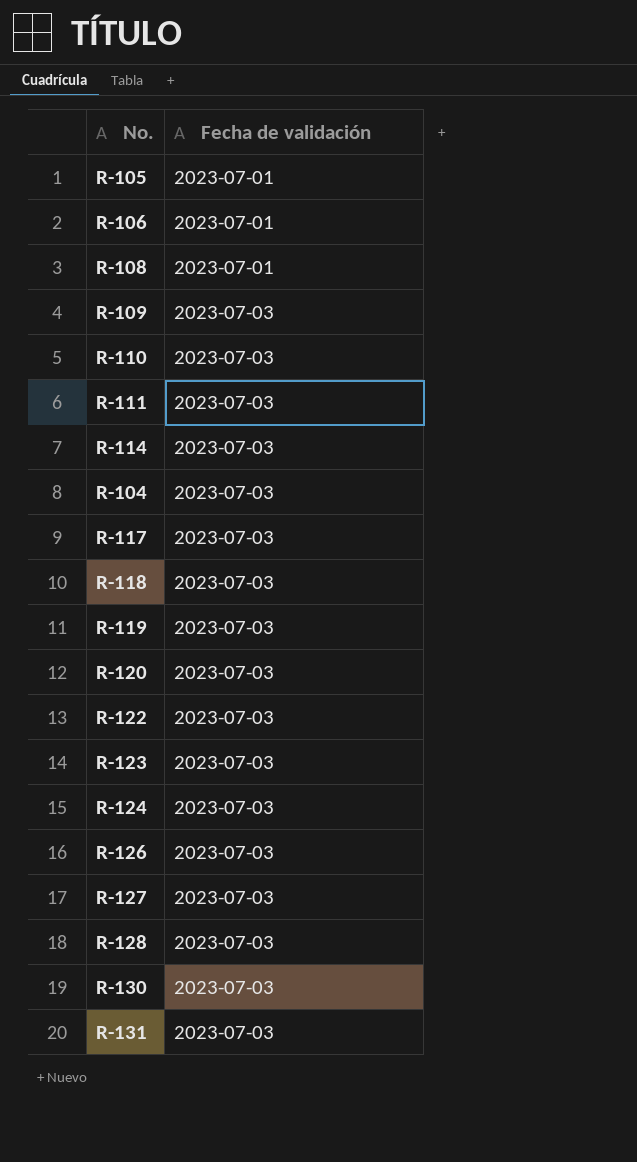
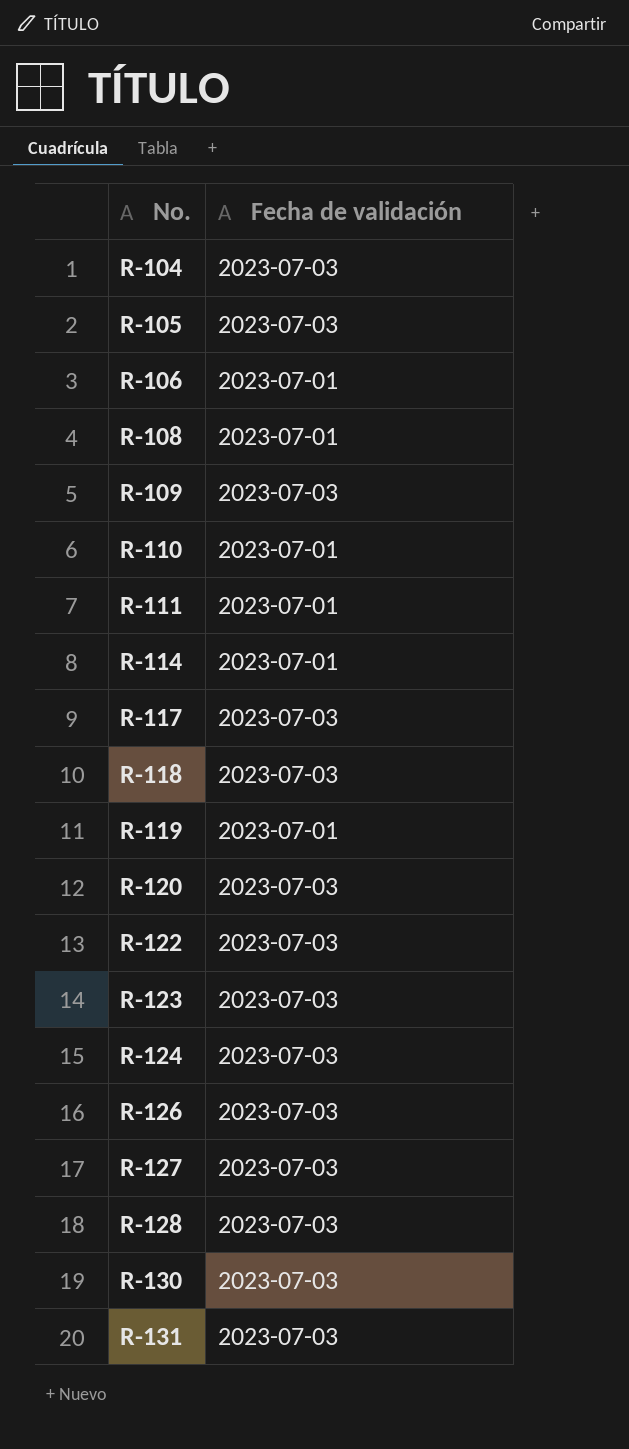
row order: Fecha de validación ascending -> No. ascending
R-105 | Fecha de validación: 2023-07-01 -> 2023-07-03
R-110 | Fecha de validación: 2023-07-03 -> 2023-07-01
R-111 | Fecha de validación: 2023-07-03 -> 2023-07-01
R-114 | Fecha de validación: 2023-07-03 -> 2023-07-01
R-119 | Fecha de validación: 2023-07-03 -> 2023-07-01

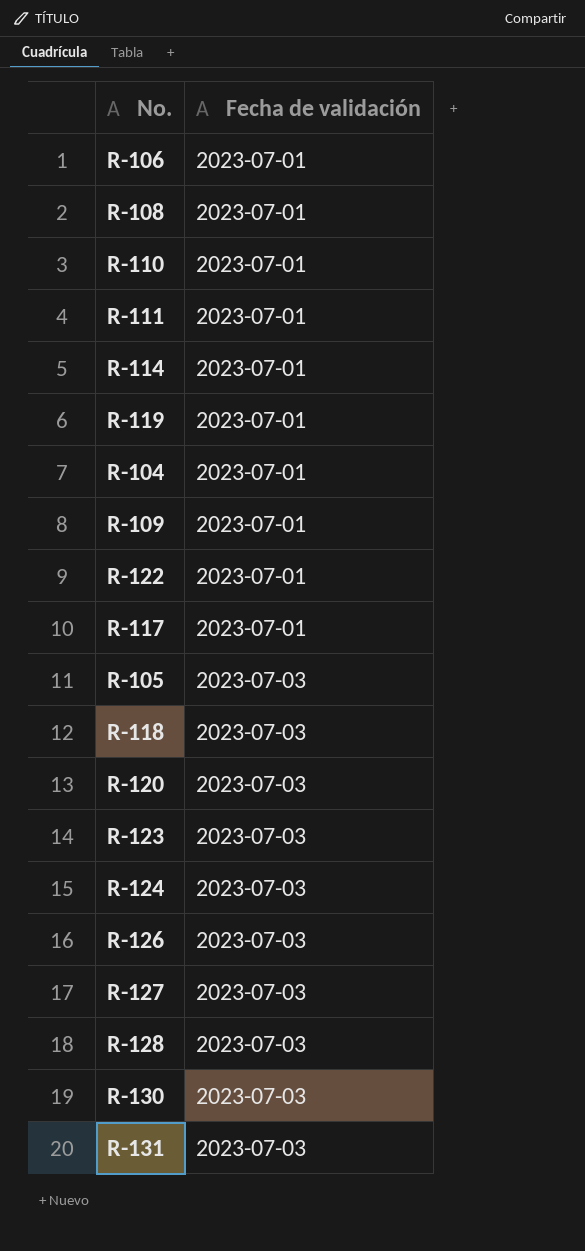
row order: No. ascending -> Fecha de validación ascending
R-104 | Fecha de validación: 2023-07-03 -> 2023-07-01
R-109 | Fecha de validación: 2023-07-03 -> 2023-07-01
R-122 | Fecha de validación: 2023-07-03 -> 2023-07-01
R-117 | Fecha de validación: 2023-07-03 -> 2023-07-01

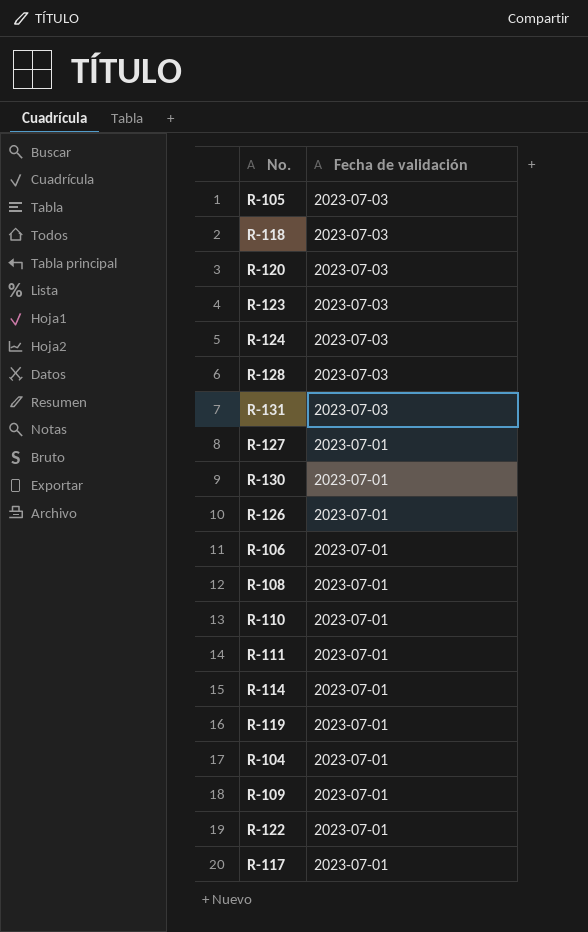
row order: Fecha de validación ascending -> Fecha de validación descending
R-127 | Fecha de validación: 2023-07-03 -> 2023-07-01
R-130 | Fecha de validación: 2023-07-03 -> 2023-07-01
R-126 | Fecha de validación: 2023-07-03 -> 2023-07-01

